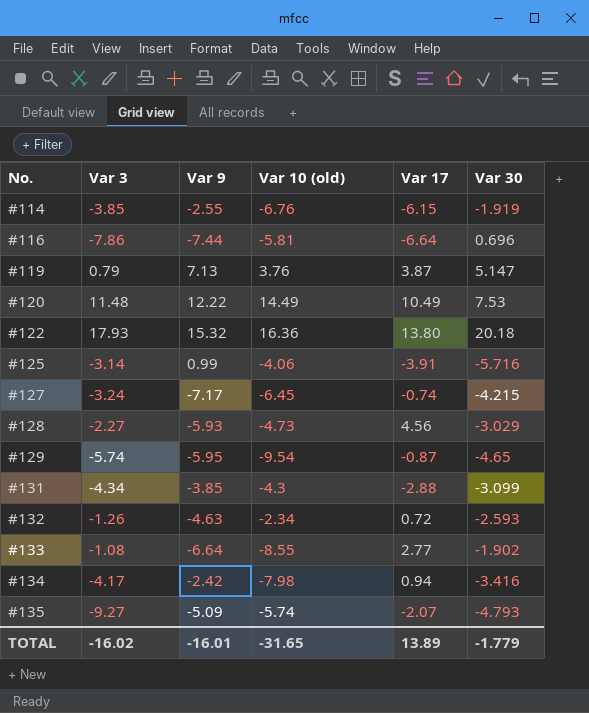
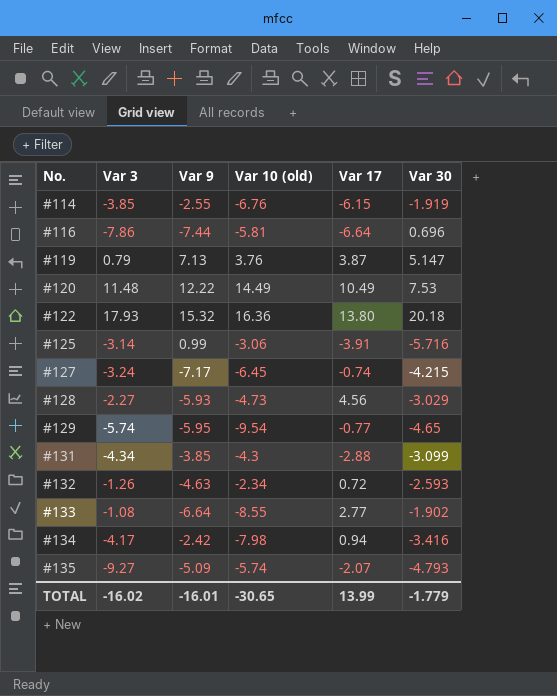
#125 | Var 10 (old): -4.06 -> -3.06
#129 | Var 17: -0.87 -> -0.77
TOTAL | Var 10 (old): -31.65 -> -30.65
TOTAL | Var 17: 13.89 -> 13.99

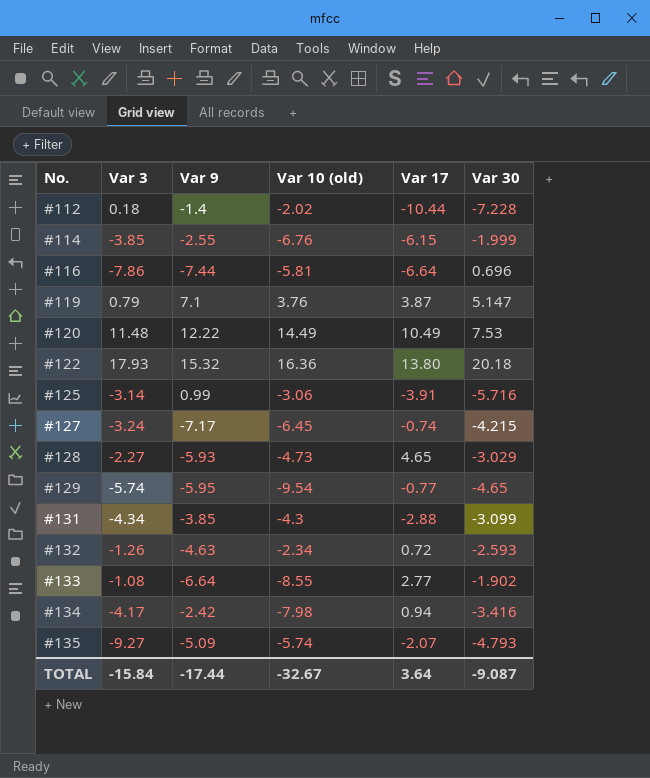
row #112: none -> 0.18 | -1.4 | -2.02 | -10.44 | -7.228
#114 | Var 30: -1.919 -> -1.999
#119 | Var 9: 7.13 -> 7.1
#128 | Var 17: 4.56 -> 4.65
TOTAL | Var 3: -16.02 -> -15.84
TOTAL | Var 9: -16.01 -> -17.44
TOTAL | Var 10 (old): -30.65 -> -32.67
TOTAL | Var 17: 13.99 -> 3.64
TOTAL | Var 30: -1.779 -> -9.087

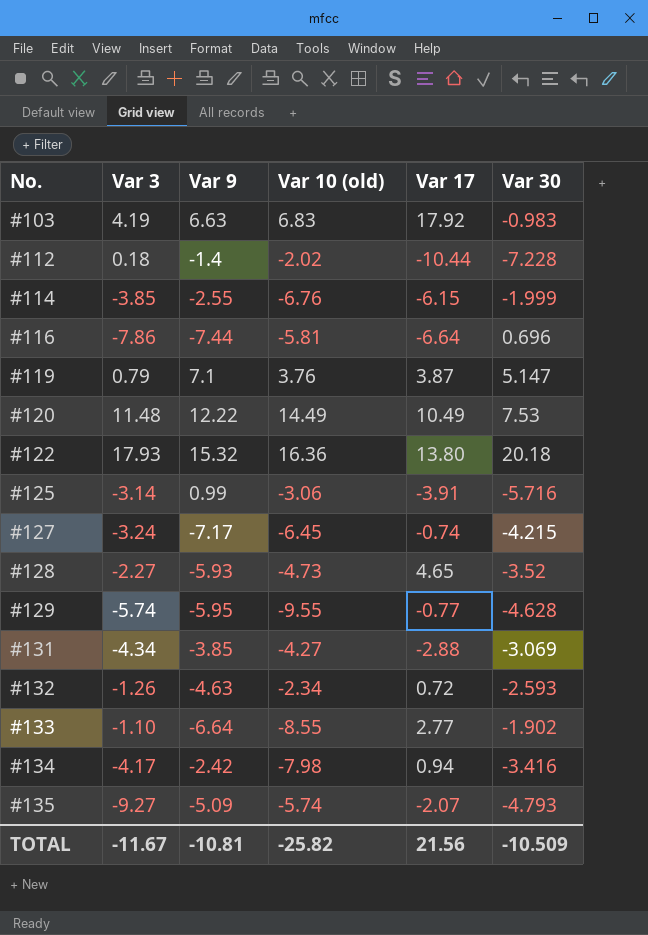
row #103: none -> 4.19 | 6.63 | 6.83 | 17.92 | -0.983
#128 | Var 30: -3.029 -> -3.52
#129 | Var 10 (old): -9.54 -> -9.55
#129 | Var 30: -4.65 -> -4.628
#131 | Var 10 (old): -4.3 -> -4.27
#131 | Var 30: -3.099 -> -3.069
#133 | Var 3: -1.08 -> -1.10
TOTAL | Var 3: -15.84 -> -11.67
TOTAL | Var 9: -17.44 -> -10.81
TOTAL | Var 10 (old): -32.67 -> -25.82
TOTAL | Var 17: 3.64 -> 21.56
TOTAL | Var 30: -9.087 -> -10.509

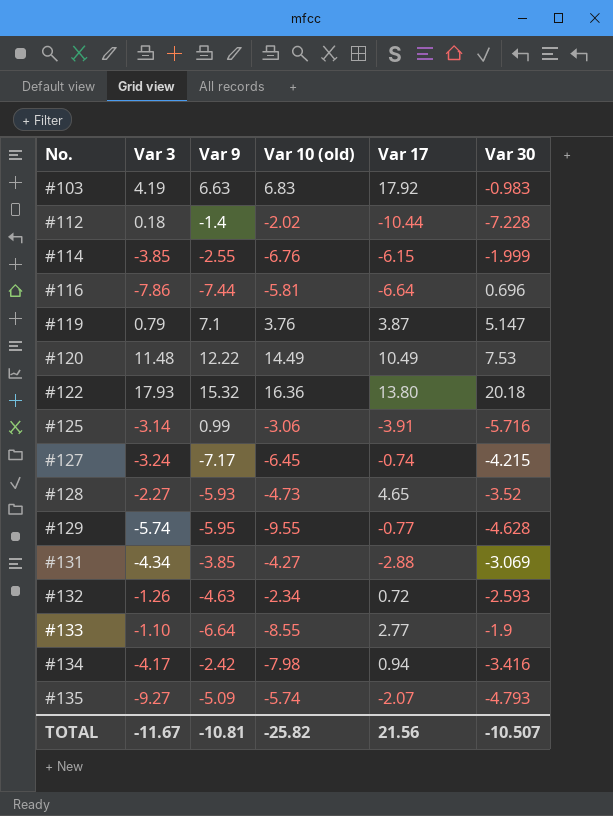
#133 | Var 30: -1.902 -> -1.9
TOTAL | Var 30: -10.509 -> -10.507

